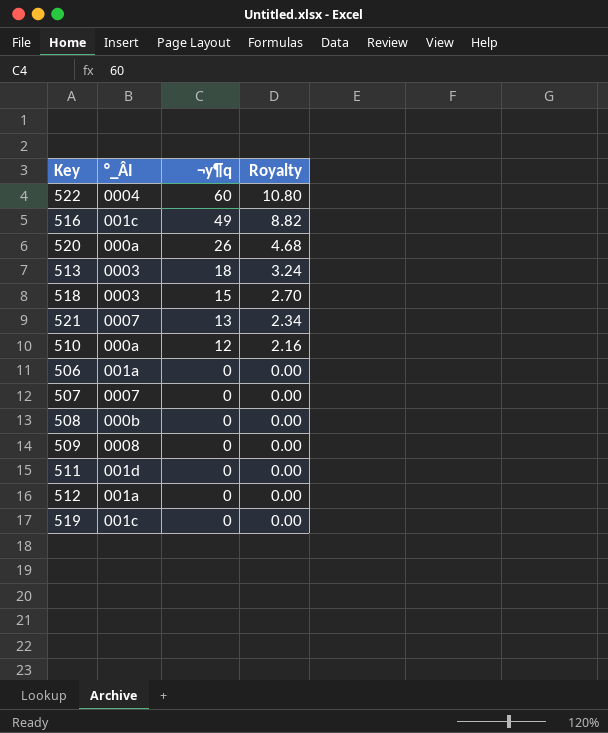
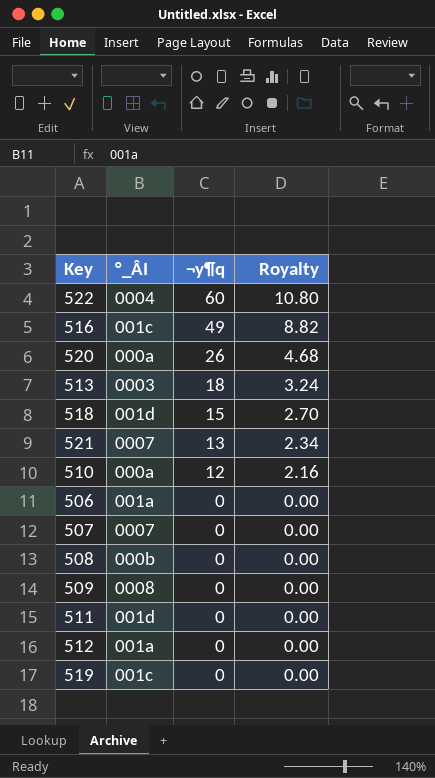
518 | °_ÂI: 0003 -> 001d

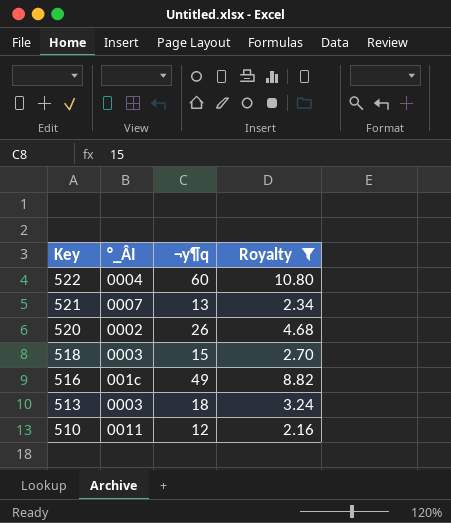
filter: none -> Royalty != 0.00
row order: ¬y¶q descending -> Key descending
520 | °_ÂI: 000a -> 0002
518 | °_ÂI: 001d -> 0003
510 | °_ÂI: 000a -> 0011

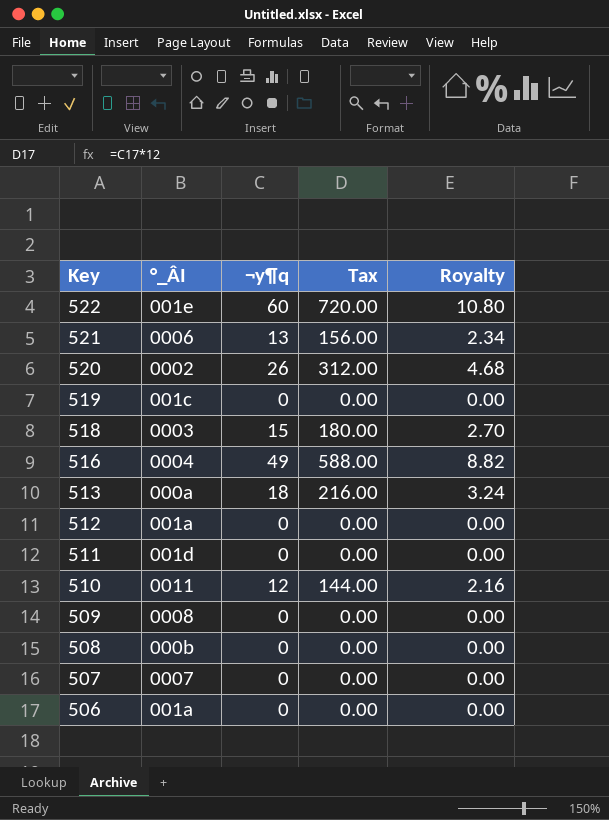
filter: Royalty != 0.00 -> none
column Tax | formula: none -> [¬y¶q] * 12
522 | °_ÂI: 0004 -> 001e
521 | °_ÂI: 0007 -> 0006
516 | °_ÂI: 001c -> 0004
513 | °_ÂI: 0003 -> 000a

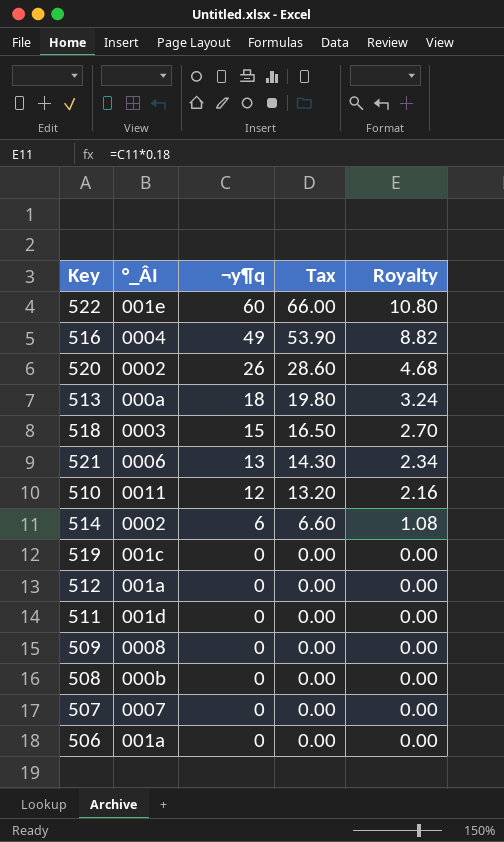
row order: Key descending -> ¬y¶q descending
column Tax | formula: [¬y¶q] * 12 -> [¬y¶q] * 1.1
row 514: none -> 0002 | 6 | 6.60 | 1.08

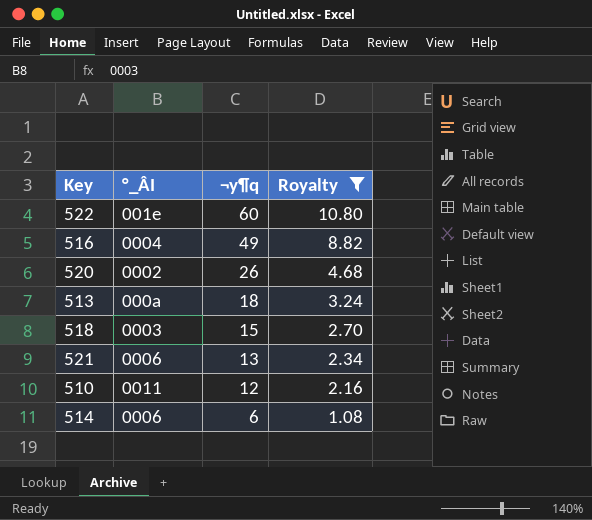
filter: none -> Royalty != 0.00
column Tax | formula: [¬y¶q] * 1.1 -> none
514 | °_ÂI: 0002 -> 0006

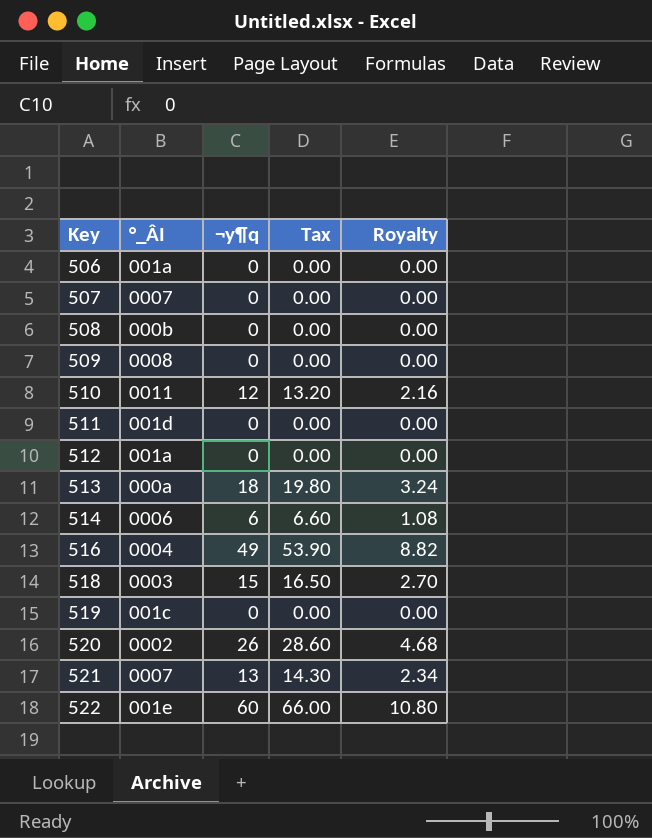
filter: Royalty != 0.00 -> none
row order: ¬y¶q descending -> Key ascending
column Tax | formula: none -> [¬y¶q] * 1.1
521 | °_ÂI: 0006 -> 0007

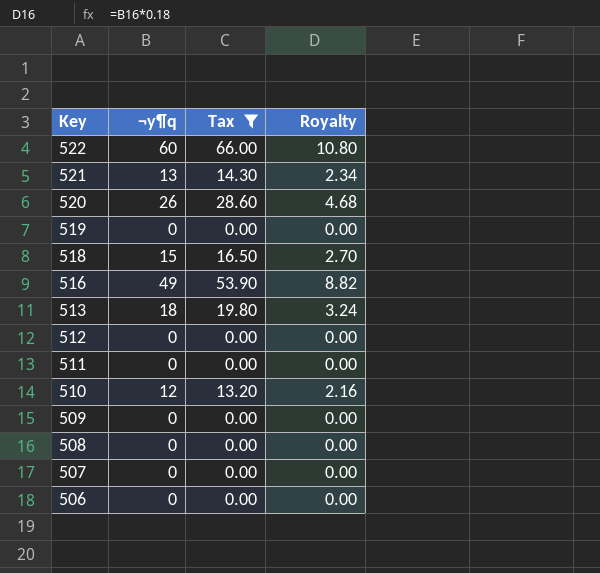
filter: none -> Tax != 6.60
row order: Key ascending -> Key descending
column °_ÂI | position: 2 -> none

